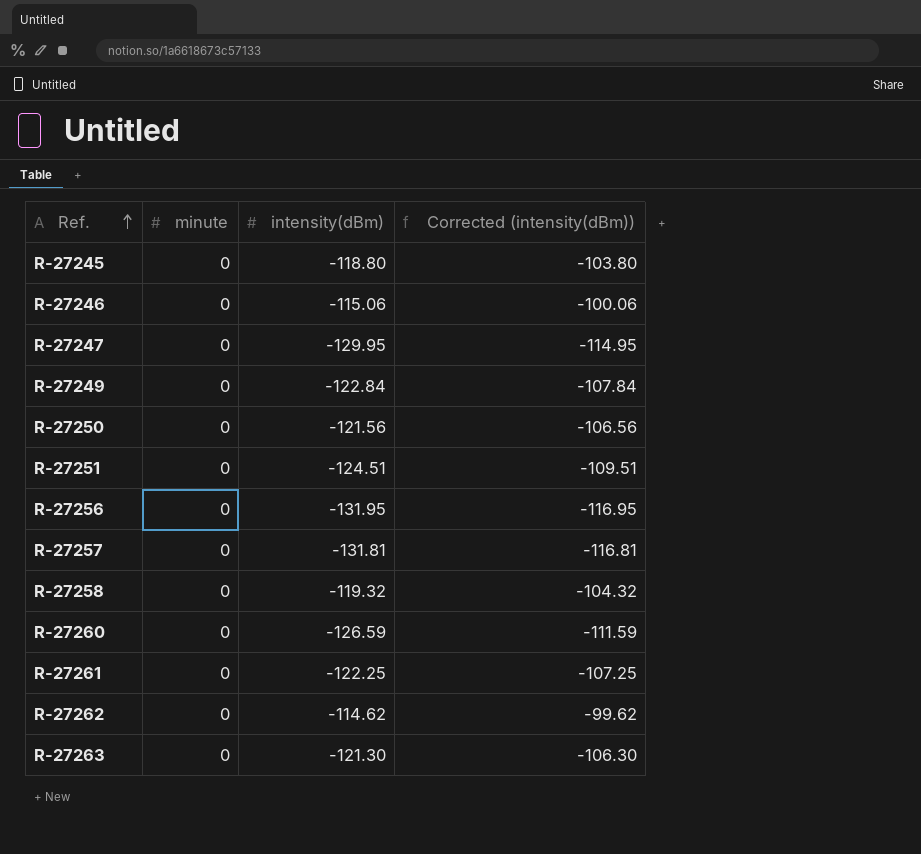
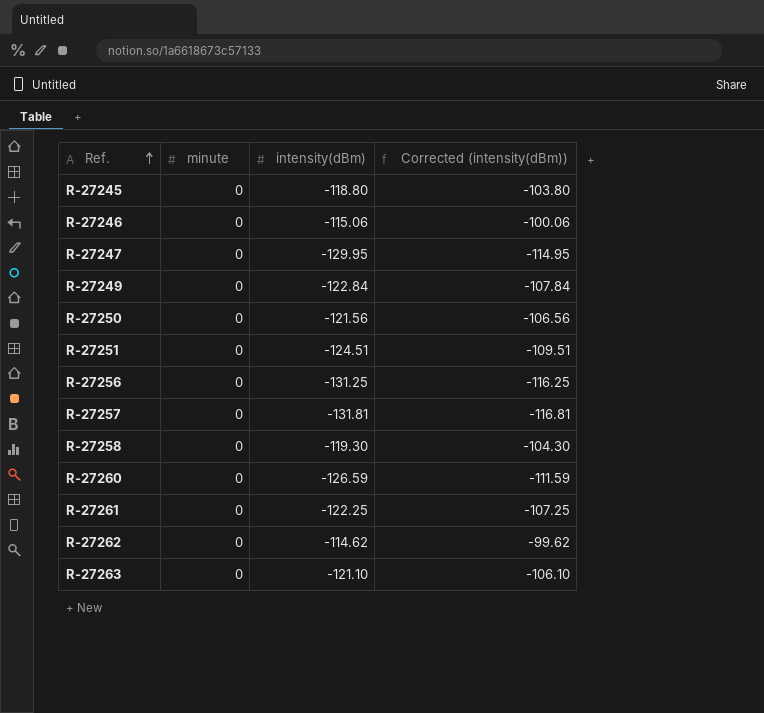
R-27256 | intensity(dBm): -131.95 -> -131.25
R-27256 | Corrected (intensity(dBm)): -116.95 -> -116.25
R-27258 | intensity(dBm): -119.32 -> -119.30
R-27258 | Corrected (intensity(dBm)): -104.32 -> -104.30
R-27263 | intensity(dBm): -121.30 -> -121.10
R-27263 | Corrected (intensity(dBm)): -106.30 -> -106.10

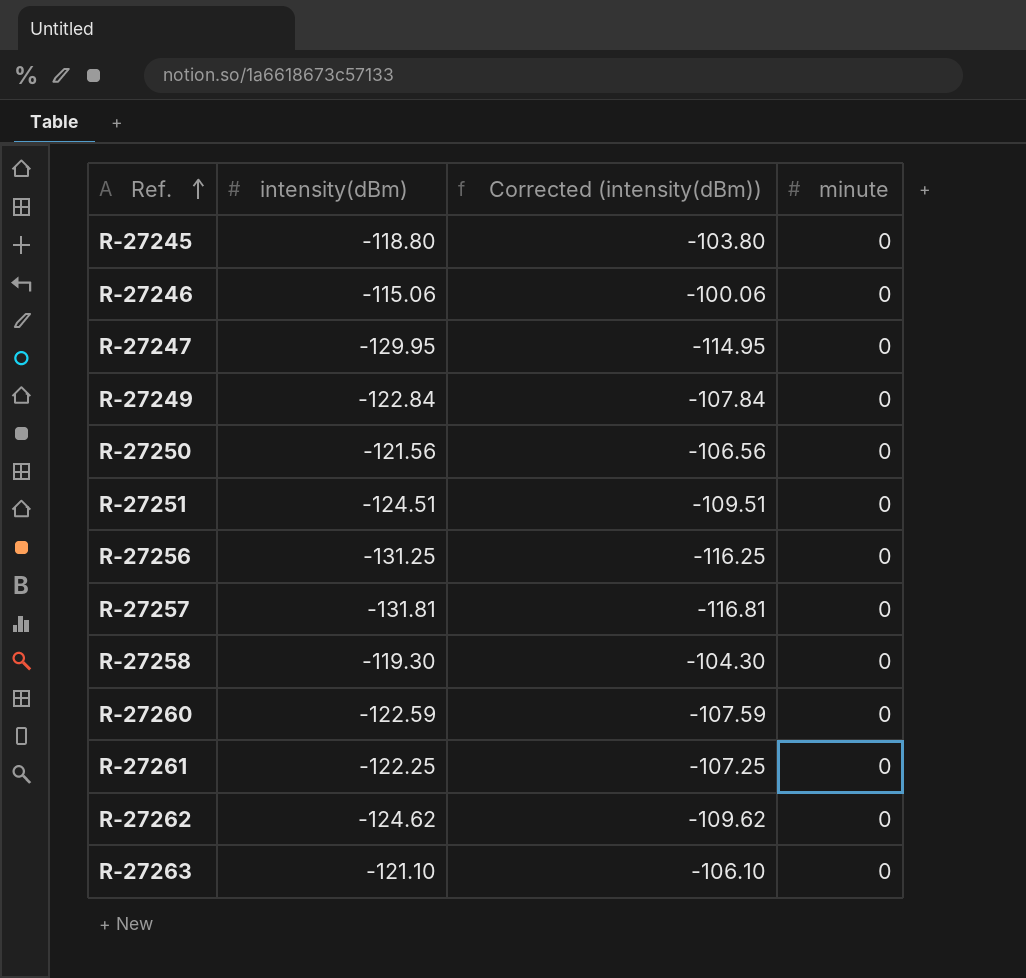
column minute | position: 2 -> 4
R-27260 | intensity(dBm): -126.59 -> -122.59
R-27260 | Corrected (intensity(dBm)): -111.59 -> -107.59
R-27262 | intensity(dBm): -114.62 -> -124.62
R-27262 | Corrected (intensity(dBm)): -99.62 -> -109.62

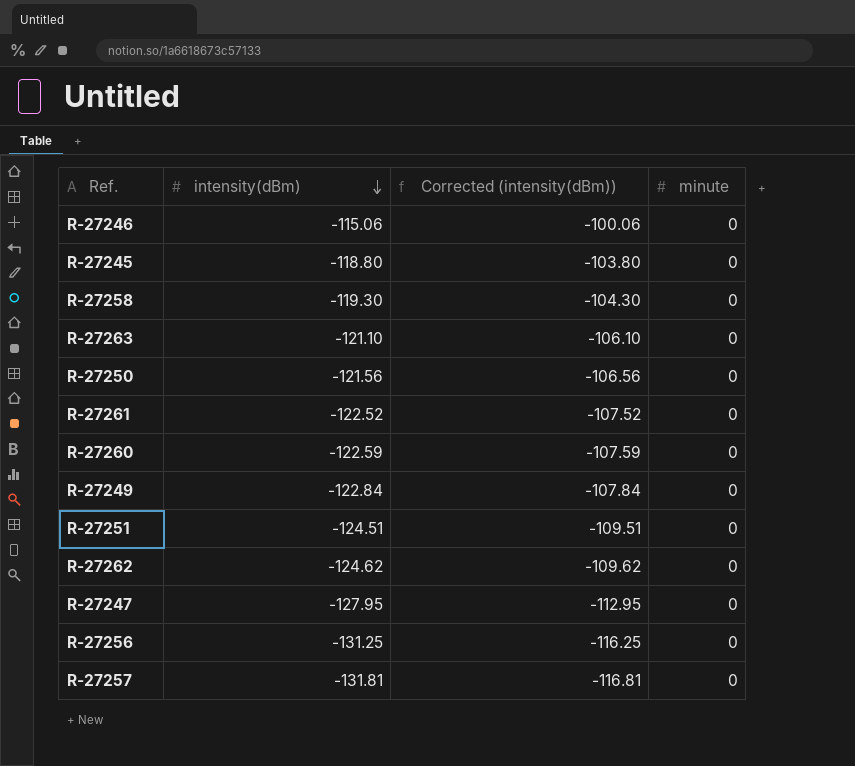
row order: Ref. ascending -> intensity(dBm) descending
R-27261 | intensity(dBm): -122.25 -> -122.52
R-27261 | Corrected (intensity(dBm)): -107.25 -> -107.52
R-27247 | intensity(dBm): -129.95 -> -127.95
R-27247 | Corrected (intensity(dBm)): -114.95 -> -112.95

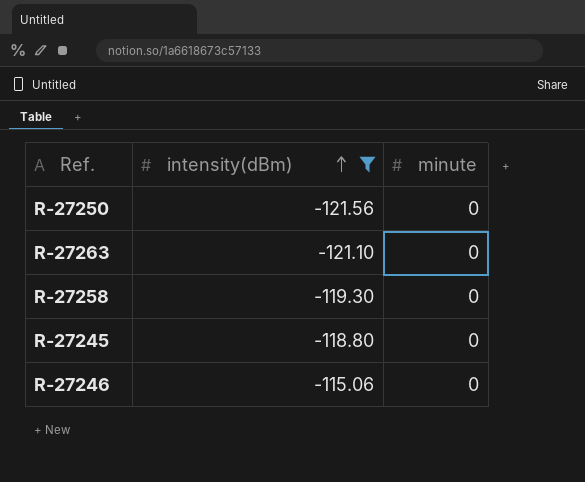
filter: none -> intensity(dBm) >= -121.56
row order: intensity(dBm) descending -> intensity(dBm) ascending
column Corrected (intensity(dBm)) | formula: [intensity(dBm)] + 15 -> none

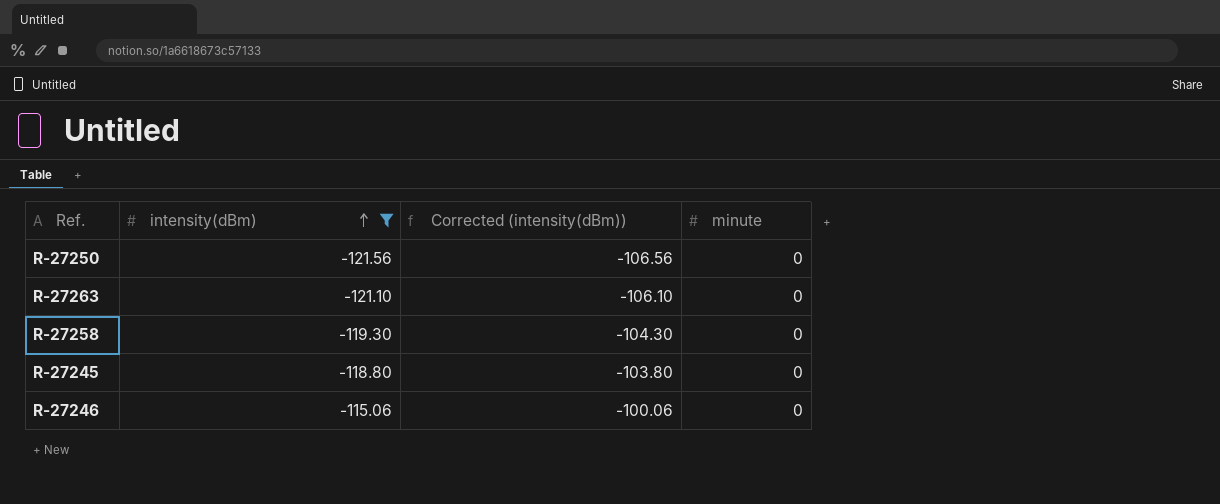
column Corrected (intensity(dBm)) | formula: none -> [intensity(dBm)] + 15

